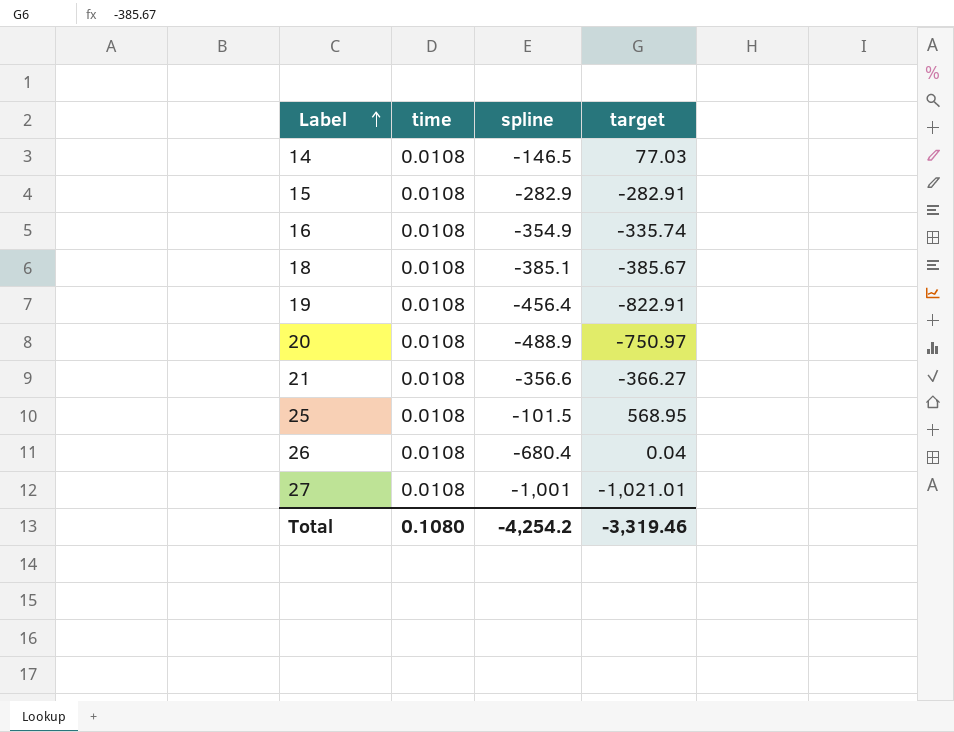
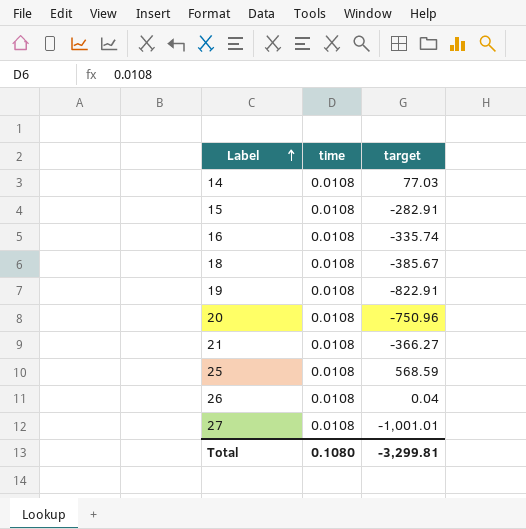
column spline | position: 3 -> none
20 | target: -750.97 -> -750.96
25 | target: 568.95 -> 568.59
27 | target: -1,021.01 -> -1,001.01
Total | target: -3,319.46 -> -3,299.81

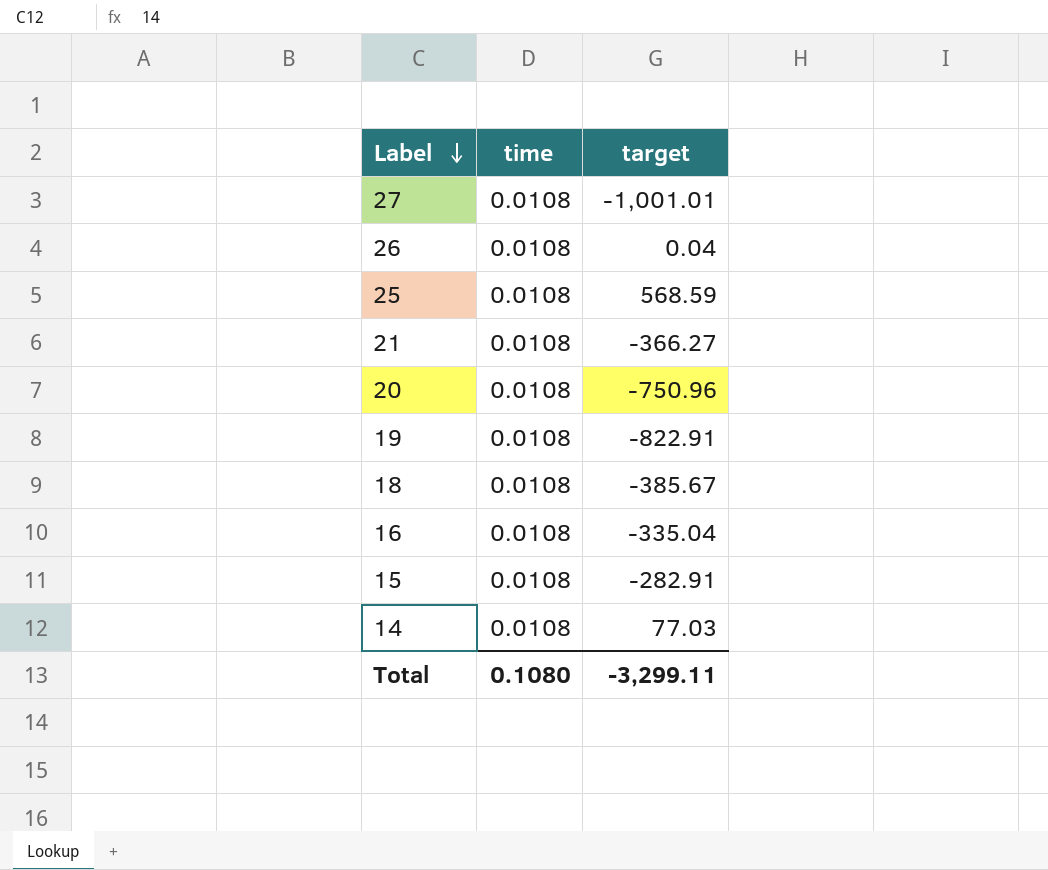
row order: Label ascending -> Label descending
16 | target: -335.74 -> -335.04
Total | target: -3,299.81 -> -3,299.11

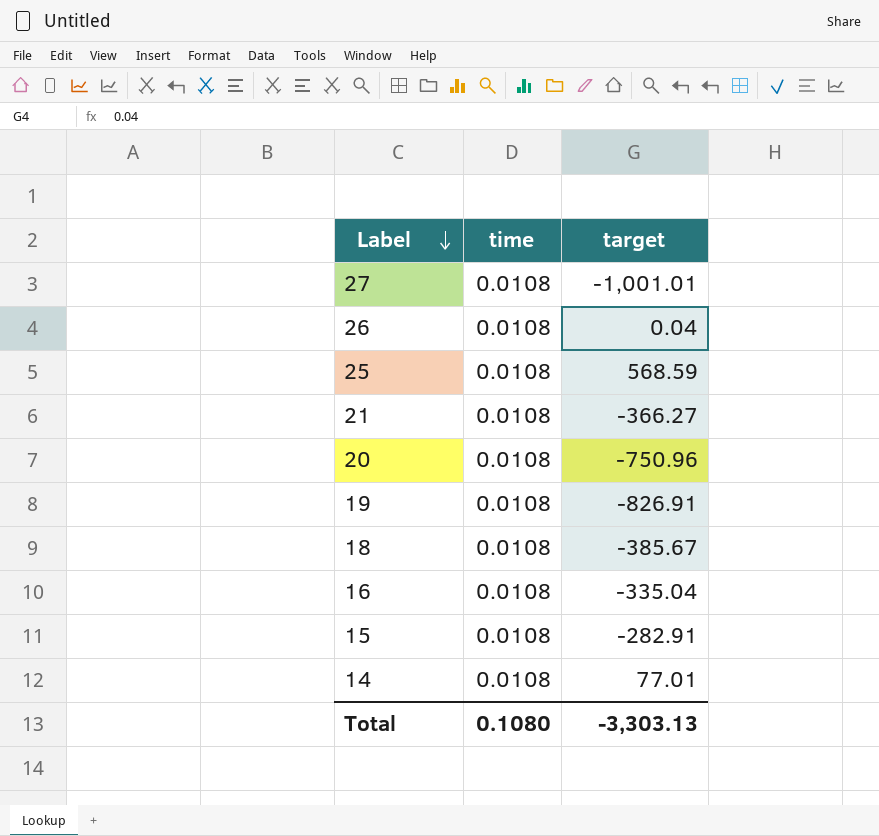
19 | target: -822.91 -> -826.91
14 | target: 77.03 -> 77.01
Total | target: -3,299.11 -> -3,303.13

